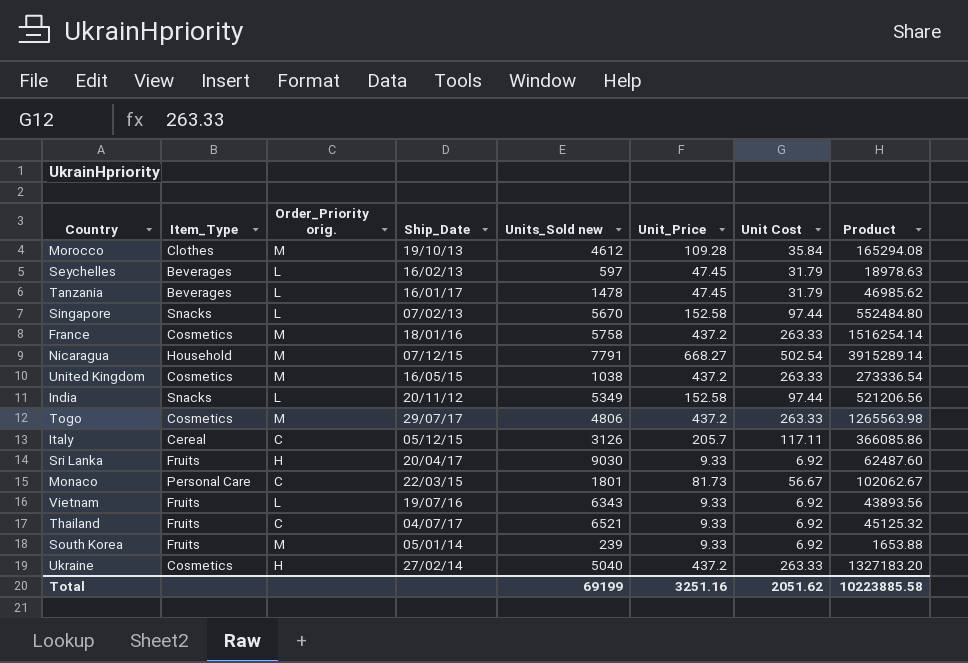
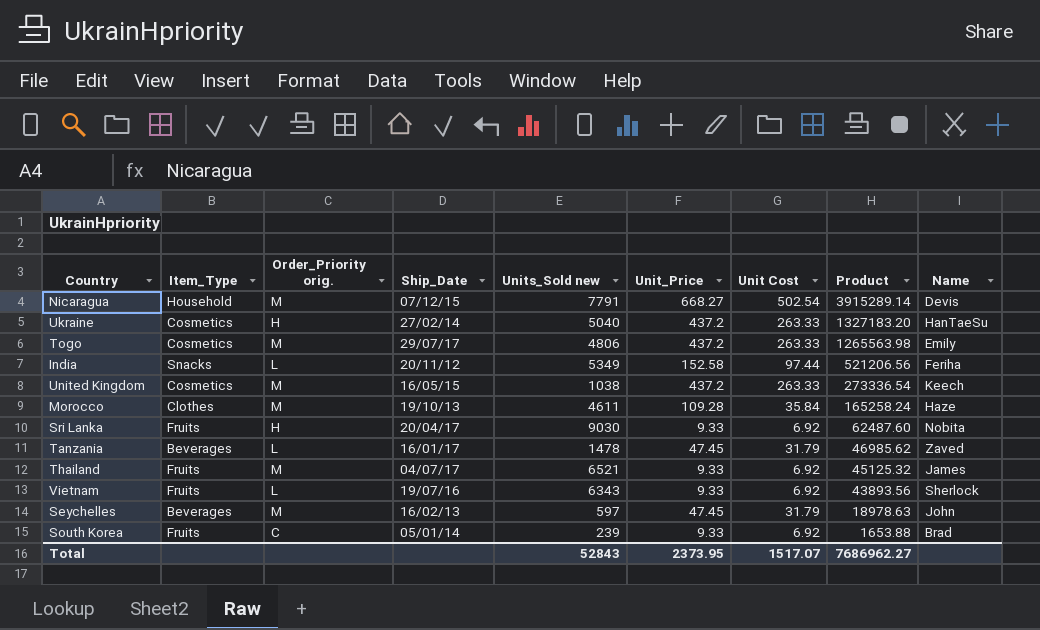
row order: none -> Product descending
column Name | position: none -> 9
row Singapore: Snacks | L | 07/02/13 | 5670 | 152.58 | 97.44 | 552484.80 -> none
row France: Cosmetics | M | 18/01/16 | 5758 | 437.2 | 263.33 | 1516254.14 -> none
row Italy: Cereal | C | 05/12/15 | 3126 | 205.7 | 117.11 | 366085.86 -> none
row Monaco: Personal Care | C | 22/03/15 | 1801 | 81.73 | 56.67 | 102062.67 -> none
Morocco | Units_Sold new: 4612 -> 4611
Morocco | Product: 165294.08 -> 165258.24
Thailand | Order_Priority orig.: C -> M
Seychelles | Order_Priority orig.: L -> M
South Korea | Order_Priority orig.: M -> C
Total | Units_Sold new: 69199 -> 52843
Total | Unit_Price: 3251.16 -> 2373.95
Total | Unit Cost: 2051.62 -> 1517.07
Total | Product: 10223885.58 -> 7686962.27

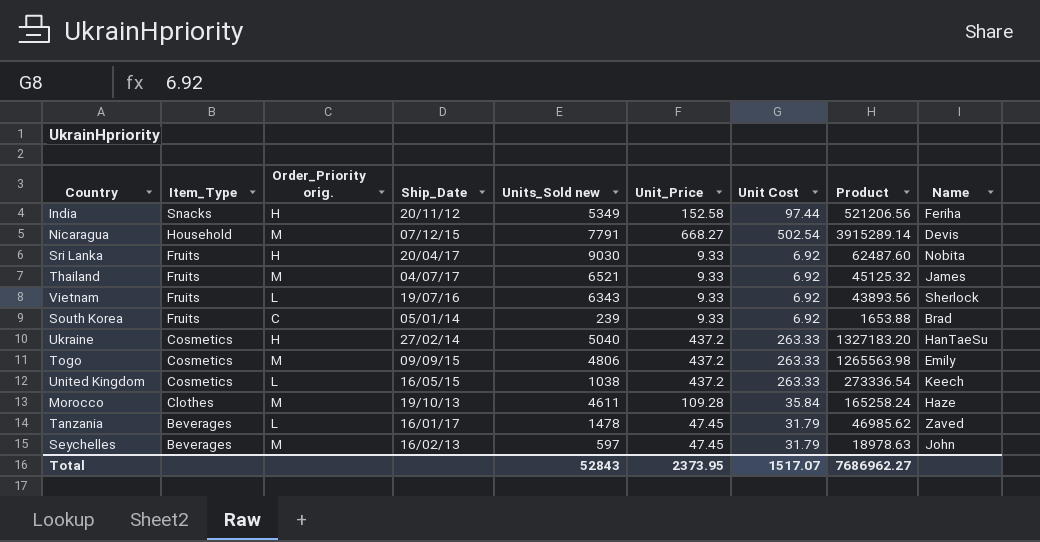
row order: Product descending -> Item_Type descending
India | Order_Priority orig.: L -> H
Togo | Ship_Date: 29/07/17 -> 09/09/15
United Kingdom | Order_Priority orig.: M -> L

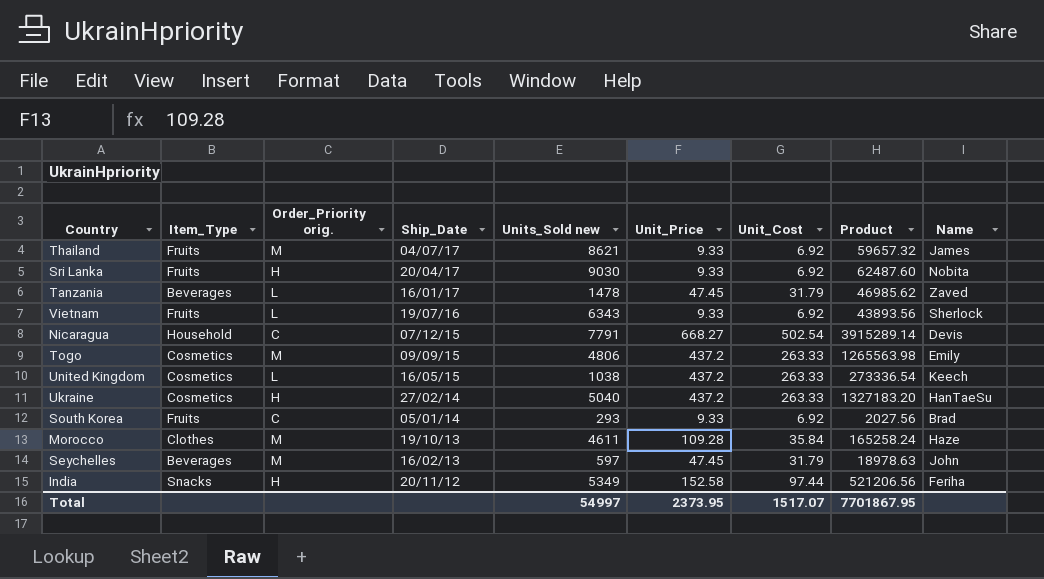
row order: Item_Type descending -> Ship_Date descending
column name: Unit Cost -> Unit_Cost
Thailand | Units_Sold new: 6521 -> 8621
Thailand | Product: 45125.32 -> 59657.32
Nicaragua | Order_Priority orig.: M -> C
South Korea | Units_Sold new: 239 -> 293
South Korea | Product: 1653.88 -> 2027.56
Total | Units_Sold new: 52843 -> 54997
Total | Product: 7686962.27 -> 7701867.95

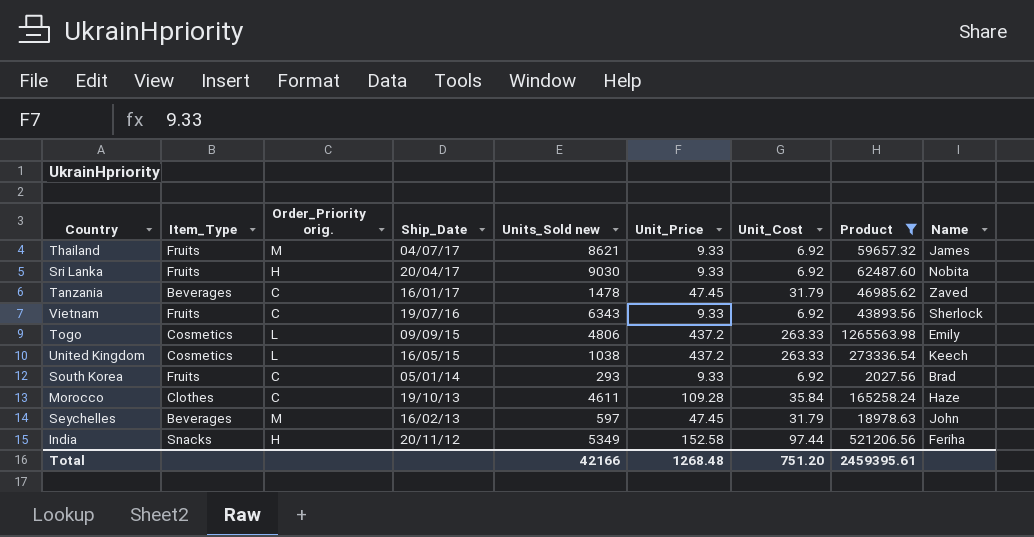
filter: none -> Product <= 1265563.98
Tanzania | Order_Priority orig.: L -> C
Vietnam | Order_Priority orig.: L -> C
Togo | Order_Priority orig.: M -> L
Morocco | Order_Priority orig.: M -> C
Total | Units_Sold new: 54997 -> 42166
Total | Unit_Price: 2373.95 -> 1268.48
Total | Unit_Cost: 1517.07 -> 751.20
Total | Product: 7701867.95 -> 2459395.61

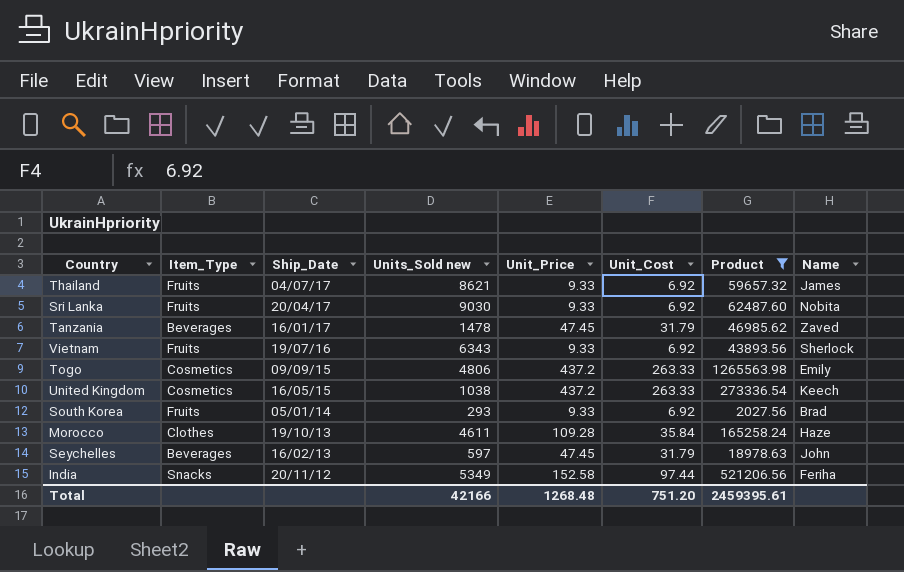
column Order_Priority orig. | position: 3 -> none

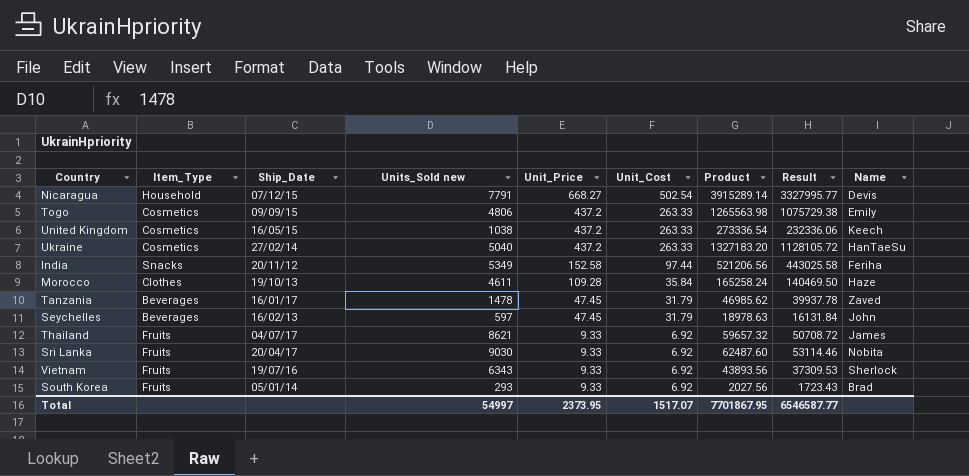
filter: Product <= 1265563.98 -> none
row order: Ship_Date descending -> Unit_Price descending
column Result | formula: none -> [Product] * 0.85
Total | Units_Sold new: 42166 -> 54997
Total | Unit_Price: 1268.48 -> 2373.95
Total | Unit_Cost: 751.20 -> 1517.07
Total | Product: 2459395.61 -> 7701867.95

